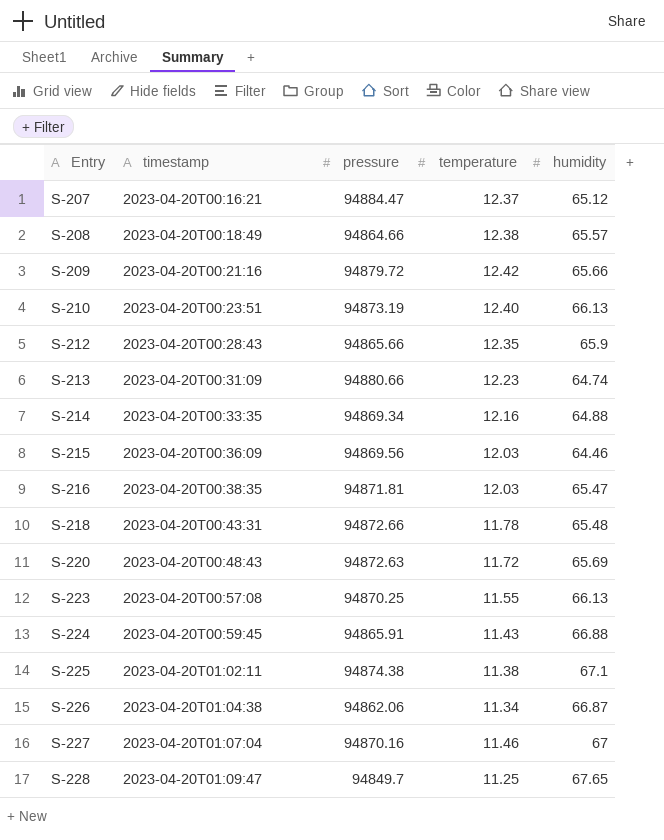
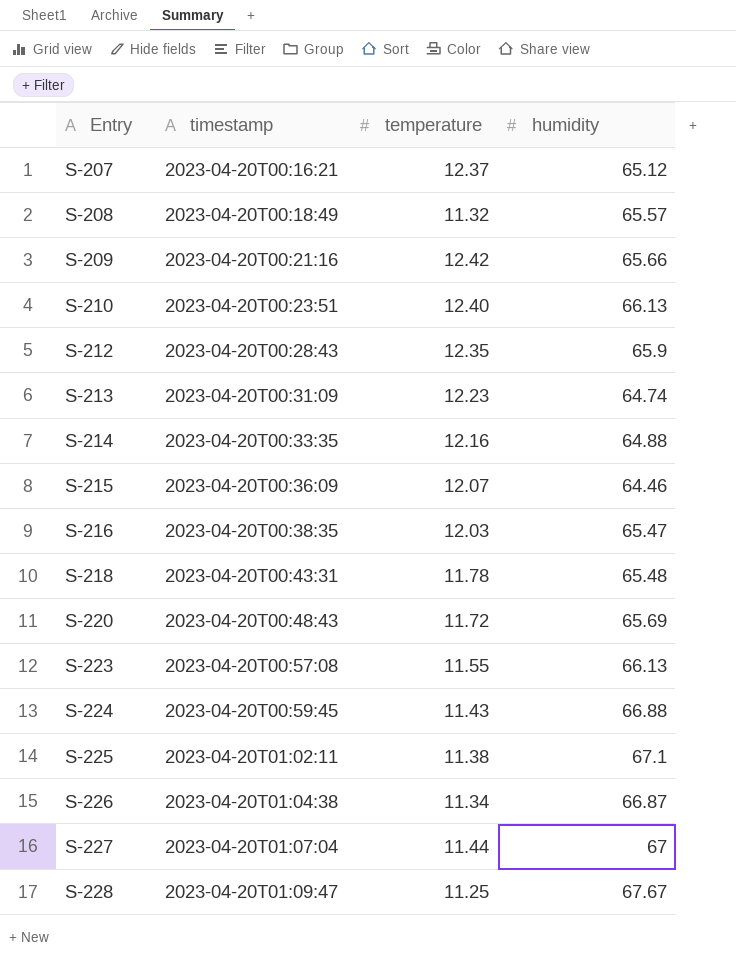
column pressure | position: 3 -> none
S-208 | temperature: 12.38 -> 11.32
S-215 | temperature: 12.03 -> 12.07
S-227 | temperature: 11.46 -> 11.44
S-228 | humidity: 67.65 -> 67.67

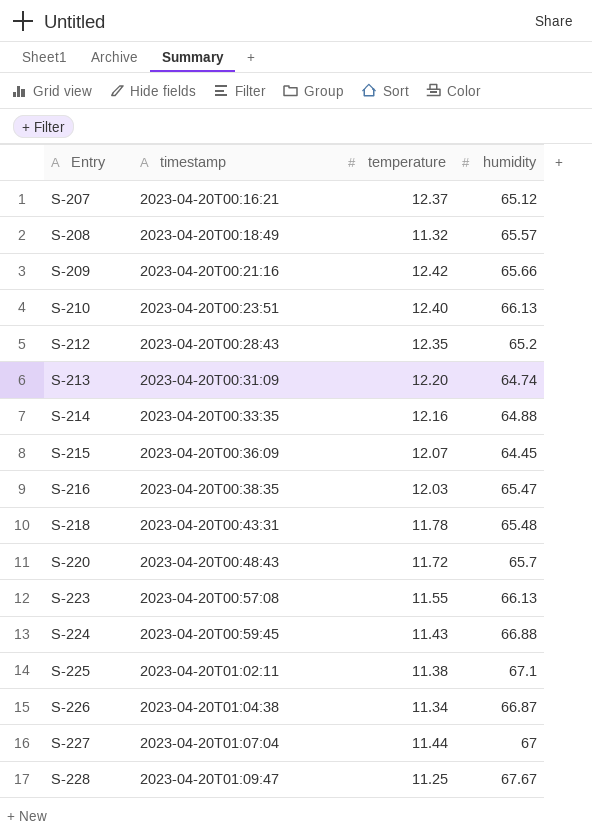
S-212 | humidity: 65.9 -> 65.2
S-213 | temperature: 12.23 -> 12.20
S-215 | humidity: 64.46 -> 64.45
S-220 | humidity: 65.69 -> 65.7

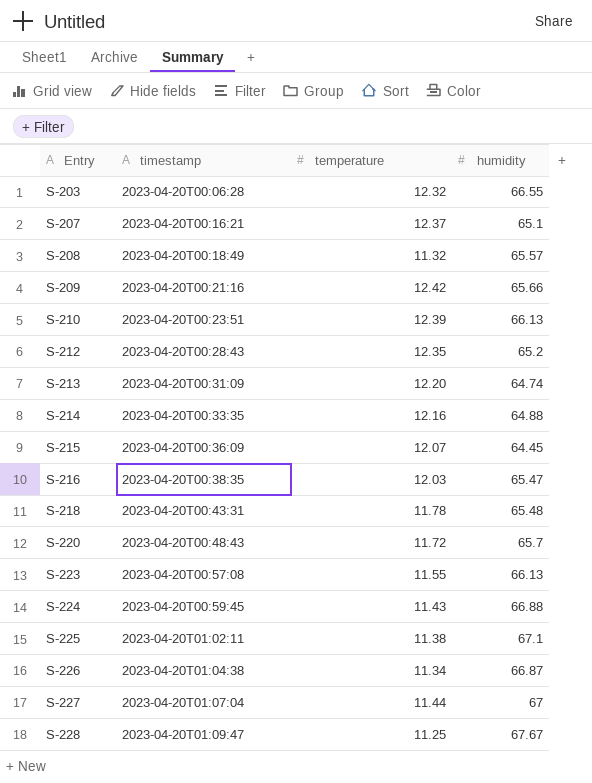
row S-203: none -> 2023-04-20T00:06:28 | 12.32 | 66.55
S-207 | humidity: 65.12 -> 65.1
S-210 | temperature: 12.40 -> 12.39

